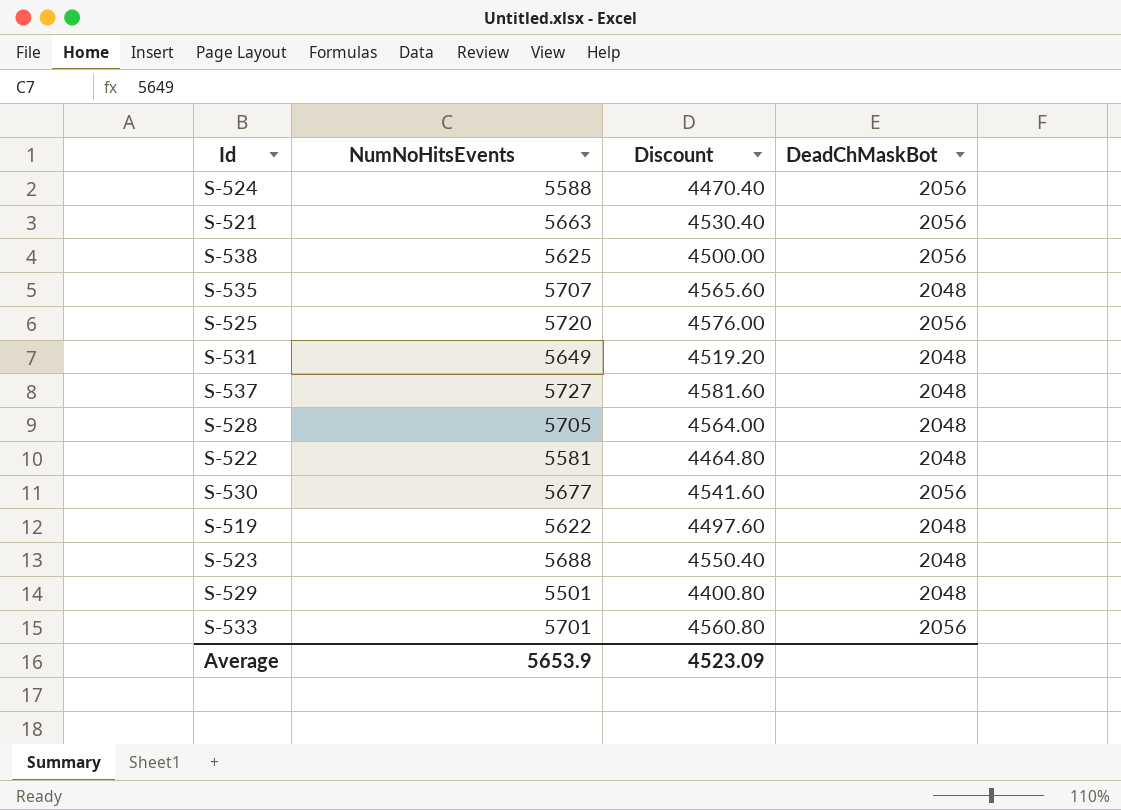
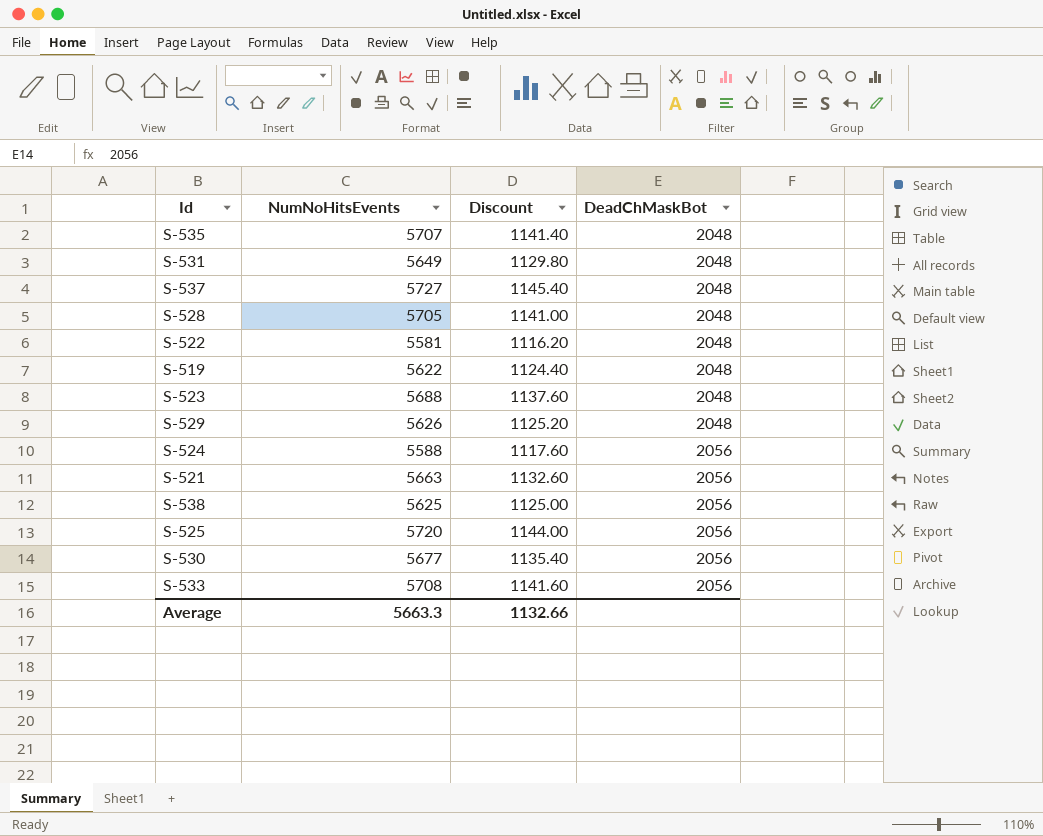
row order: none -> DeadChMaskBot ascending
column Discount | formula: [NumNoHitsEvents] * 0.8 -> [NumNoHitsEvents] * 0.2
S-529 | NumNoHitsEvents: 5501 -> 5626
S-533 | NumNoHitsEvents: 5701 -> 5708
Average | NumNoHitsEvents: 5653.9 -> 5663.3
Average | Discount: 4523.09 -> 1132.66

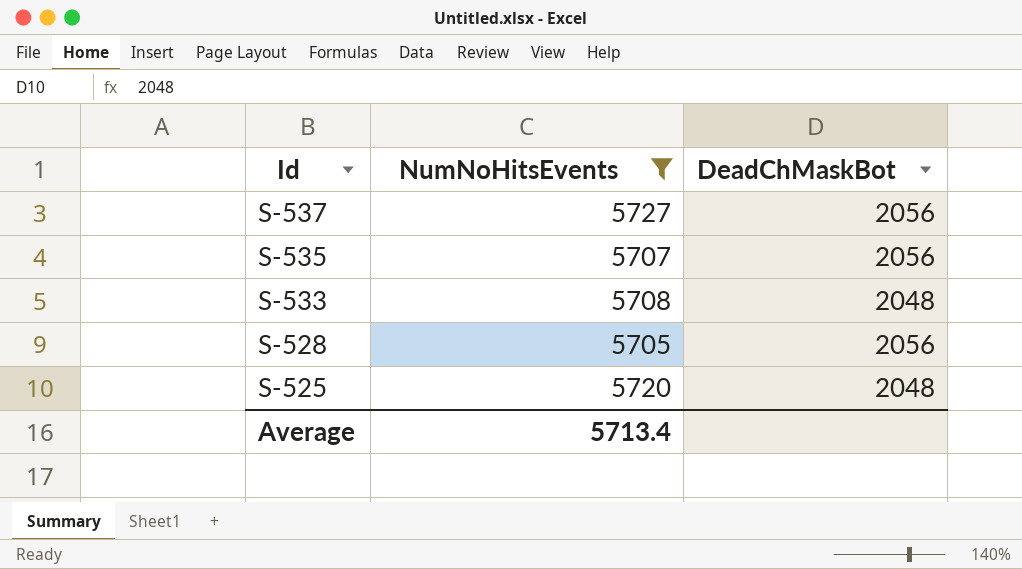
filter: none -> NumNoHitsEvents >= 5705
row order: DeadChMaskBot ascending -> Id descending
column Discount | formula: [NumNoHitsEvents] * 0.2 -> none
S-537 | DeadChMaskBot: 2048 -> 2056
S-535 | DeadChMaskBot: 2048 -> 2056
S-533 | DeadChMaskBot: 2056 -> 2048
S-528 | DeadChMaskBot: 2048 -> 2056
S-525 | DeadChMaskBot: 2056 -> 2048
Average | NumNoHitsEvents: 5663.3 -> 5713.4

